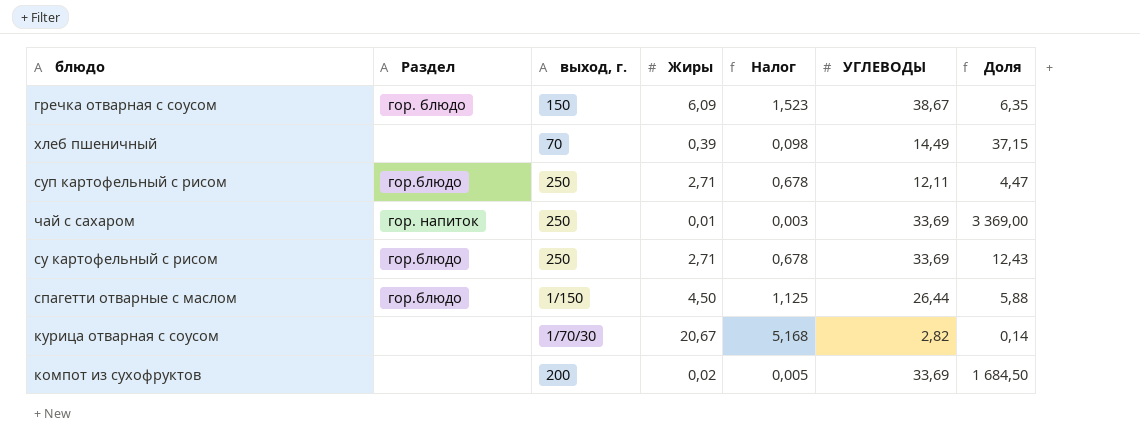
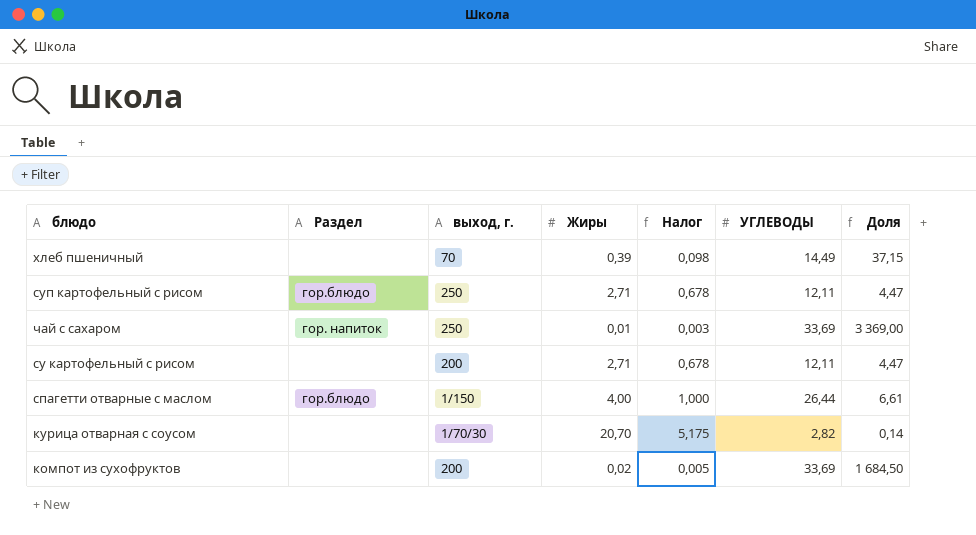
row гречка отварная с соусом: гор. блюдо | 150 | 6,09 | 1,523 | 38,67 | 6,35 -> none
су картофельный с рисом | Раздел: гор.блюдо -> none
су картофельный с рисом | выход, г.: 250 -> 200
су картофельный с рисом | УГЛЕВОДЫ: 33,69 -> 12,11
су картофельный с рисом | Доля: 12,43 -> 4,47
спагетти отварные с маслом | Жиры: 4,50 -> 4,00
спагетти отварные с маслом | Налог: 1,125 -> 1,000
спагетти отварные с маслом | Доля: 5,88 -> 6,61
курица отварная с соусом | Жиры: 20,67 -> 20,70
курица отварная с соусом | Налог: 5,168 -> 5,175

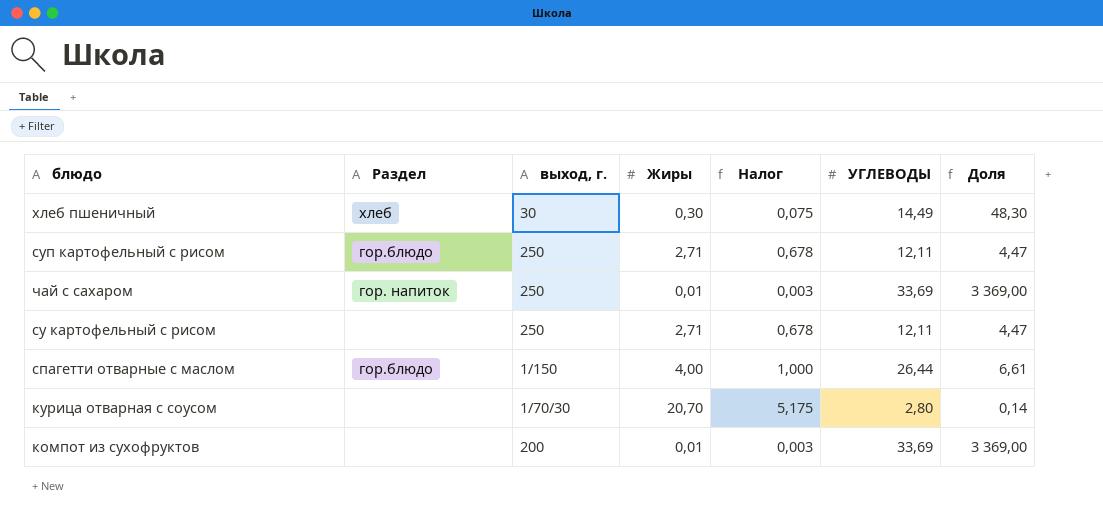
хлеб пшеничный | Раздел: none -> хлеб
хлеб пшеничный | выход, г.: 70 -> 30
хлеб пшеничный | Жиры: 0,39 -> 0,30
хлеб пшеничный | Налог: 0,098 -> 0,075
хлеб пшеничный | Доля: 37,15 -> 48,30
су картофельный с рисом | выход, г.: 200 -> 250
курица отварная с соусом | УГЛЕВОДЫ: 2,82 -> 2,80
компот из сухофруктов | Жиры: 0,02 -> 0,01
компот из сухофруктов | Налог: 0,005 -> 0,003
компот из сухофруктов | Доля: 1 684,50 -> 3 369,00

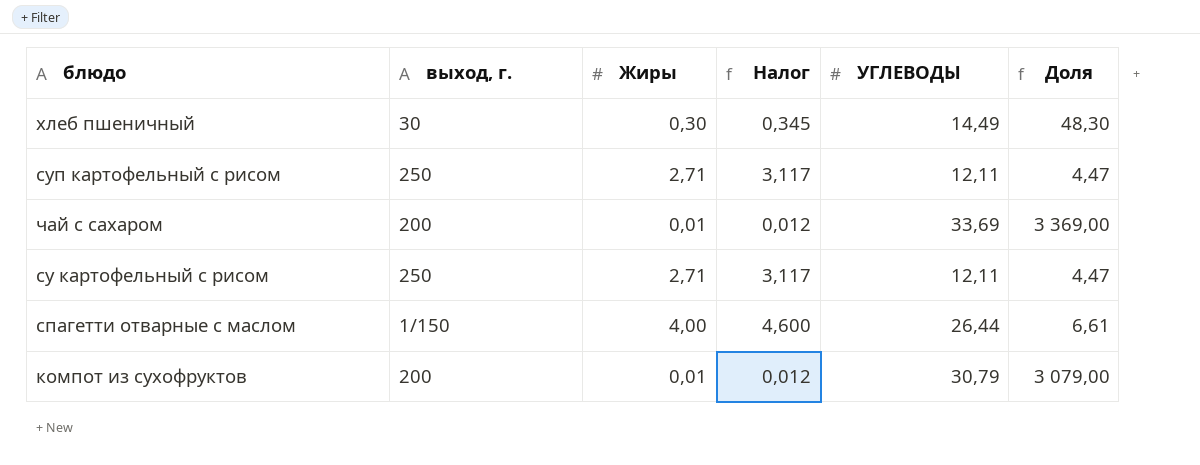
column Раздел | position: 2 -> none
column Налог | formula: [Жиры] * 0,25 -> [Жиры] * 1,15
row курица отварная с соусом: none | 1/70/30 | 20,70 | 5,175 | 2,80 | 0,14 -> none
чай с сахаром | выход, г.: 250 -> 200
компот из сухофруктов | УГЛЕВОДЫ: 33,69 -> 30,79
компот из сухофруктов | Доля: 3 369,00 -> 3 079,00

